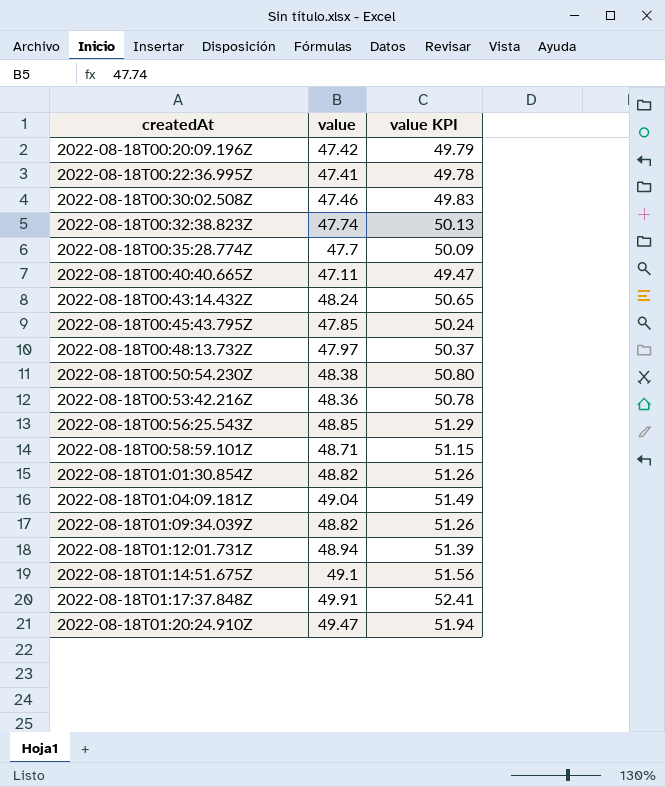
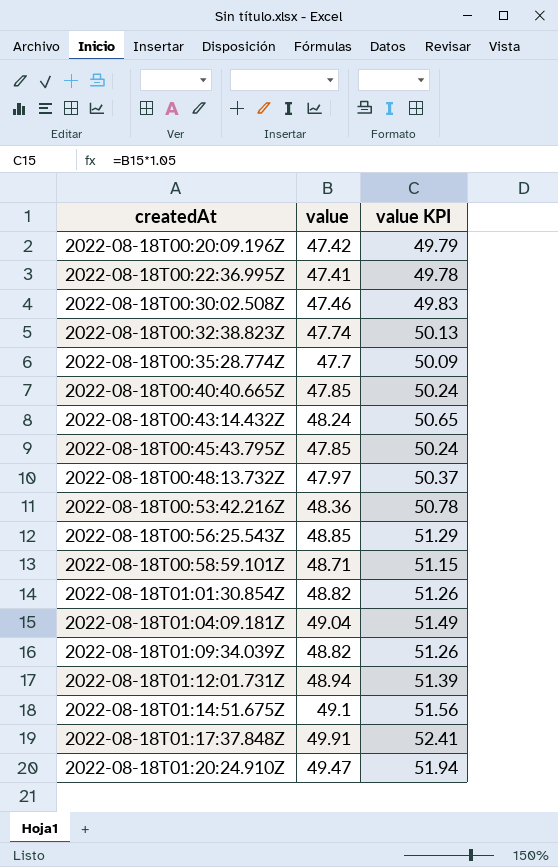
row 2022-08-18T00:50:54.230Z: 48.38 | 50.80 -> none
2022-08-18T00:40:40.665Z | value: 47.11 -> 47.85
2022-08-18T00:40:40.665Z | value KPI: 49.47 -> 50.24

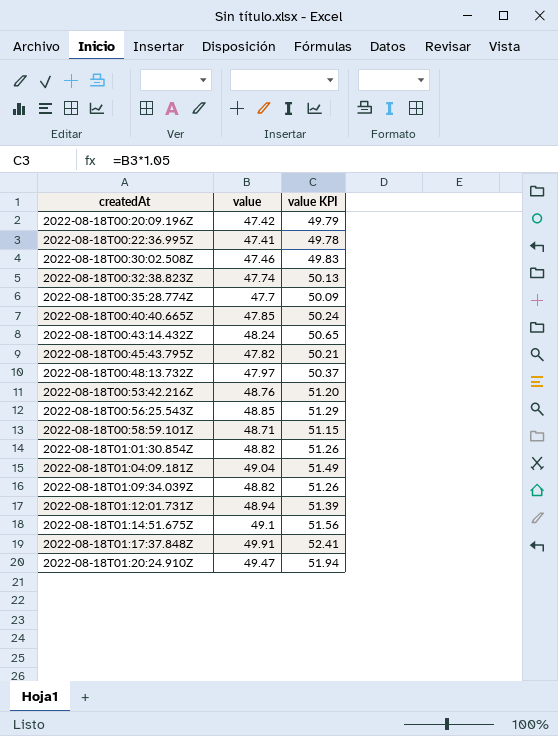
2022-08-18T00:45:43.795Z | value: 47.85 -> 47.82
2022-08-18T00:45:43.795Z | value KPI: 50.24 -> 50.21
2022-08-18T00:53:42.216Z | value: 48.36 -> 48.76
2022-08-18T00:53:42.216Z | value KPI: 50.78 -> 51.20

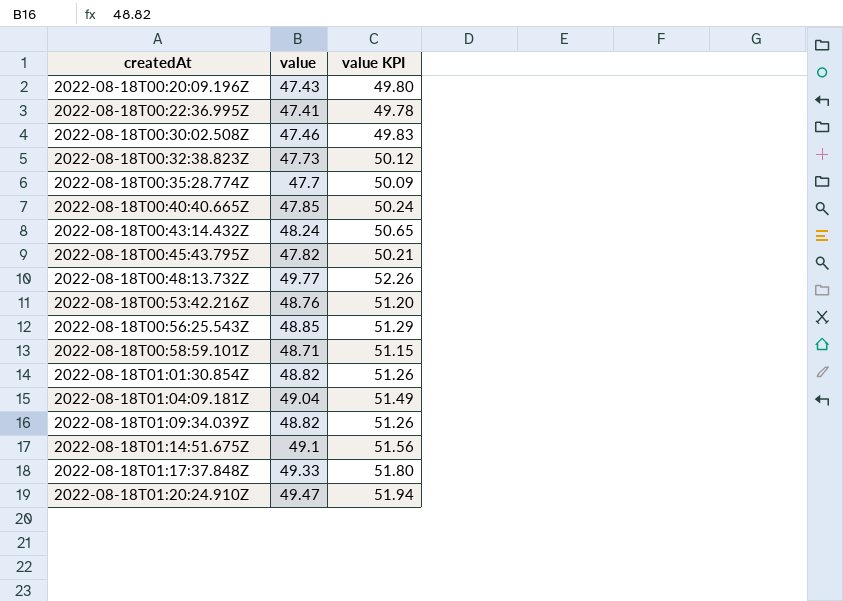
row 2022-08-18T01:12:01.731Z: 48.94 | 51.39 -> none
2022-08-18T00:20:09.196Z | value: 47.42 -> 47.43
2022-08-18T00:20:09.196Z | value KPI: 49.79 -> 49.80
2022-08-18T00:32:38.823Z | value: 47.74 -> 47.73
2022-08-18T00:32:38.823Z | value KPI: 50.13 -> 50.12
2022-08-18T00:48:13.732Z | value: 47.97 -> 49.77
2022-08-18T00:48:13.732Z | value KPI: 50.37 -> 52.26
2022-08-18T01:17:37.848Z | value: 49.91 -> 49.33
2022-08-18T01:17:37.848Z | value KPI: 52.41 -> 51.80

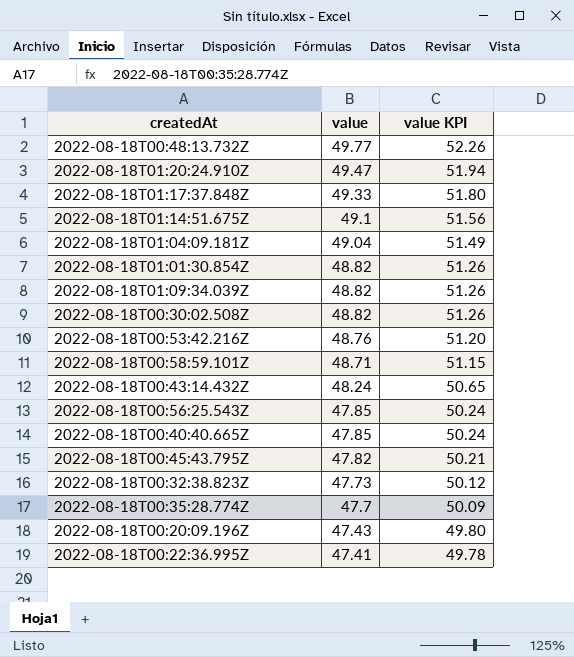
row order: createdAt ascending -> value descending
2022-08-18T00:30:02.508Z | value: 47.46 -> 48.82
2022-08-18T00:30:02.508Z | value KPI: 49.83 -> 51.26
2022-08-18T00:56:25.543Z | value: 48.85 -> 47.85
2022-08-18T00:56:25.543Z | value KPI: 51.29 -> 50.24

